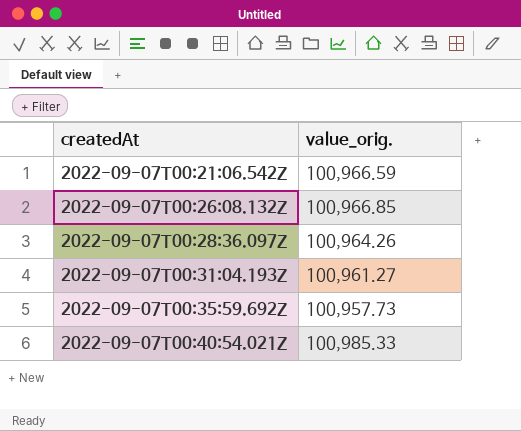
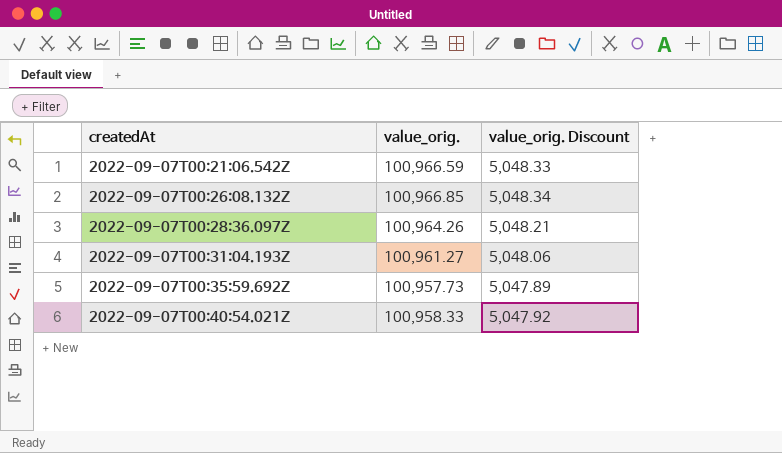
column value_orig. Discount | formula: none -> [value_orig.] * 0.05
2022-09-07T00:40:54.021Z | value_orig.: 100,985.33 -> 100,958.33

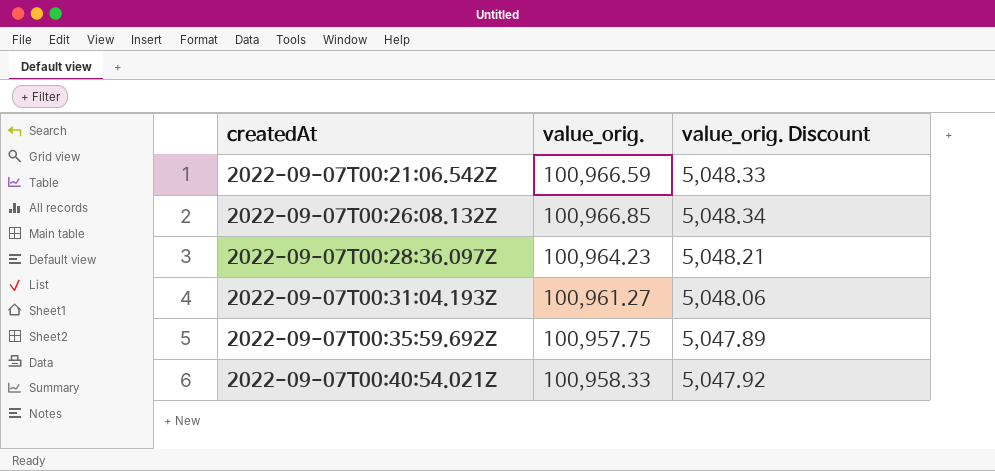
2022-09-07T00:28:36.097Z | value_orig.: 100,964.26 -> 100,964.23
2022-09-07T00:35:59.692Z | value_orig.: 100,957.73 -> 100,957.75

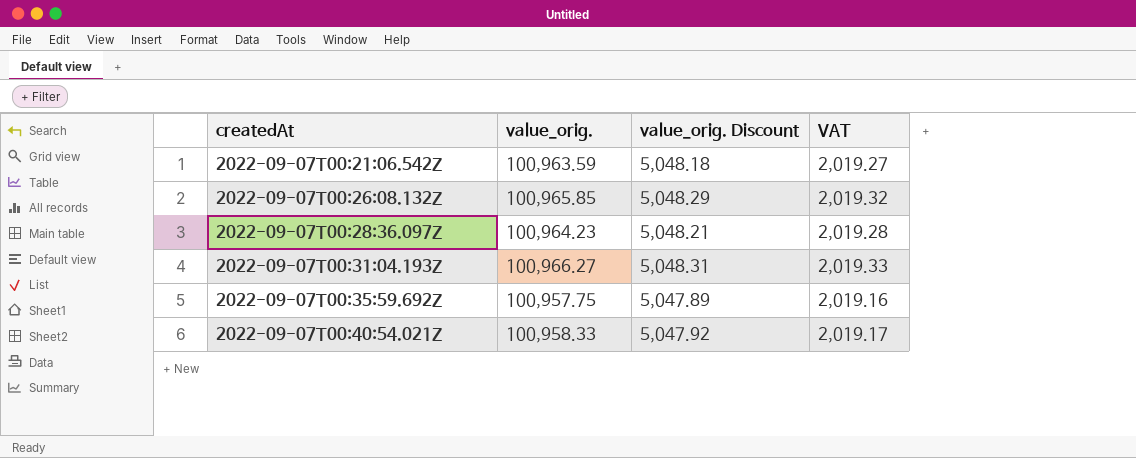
column VAT | formula: none -> [value_orig.] * 0.02
2022-09-07T00:21:06.542Z | value_orig.: 100,966.59 -> 100,963.59
2022-09-07T00:21:06.542Z | value_orig. Discount: 5,048.33 -> 5,048.18
2022-09-07T00:26:08.132Z | value_orig.: 100,966.85 -> 100,965.85
2022-09-07T00:26:08.132Z | value_orig. Discount: 5,048.34 -> 5,048.29
2022-09-07T00:31:04.193Z | value_orig.: 100,961.27 -> 100,966.27
2022-09-07T00:31:04.193Z | value_orig. Discount: 5,048.06 -> 5,048.31

